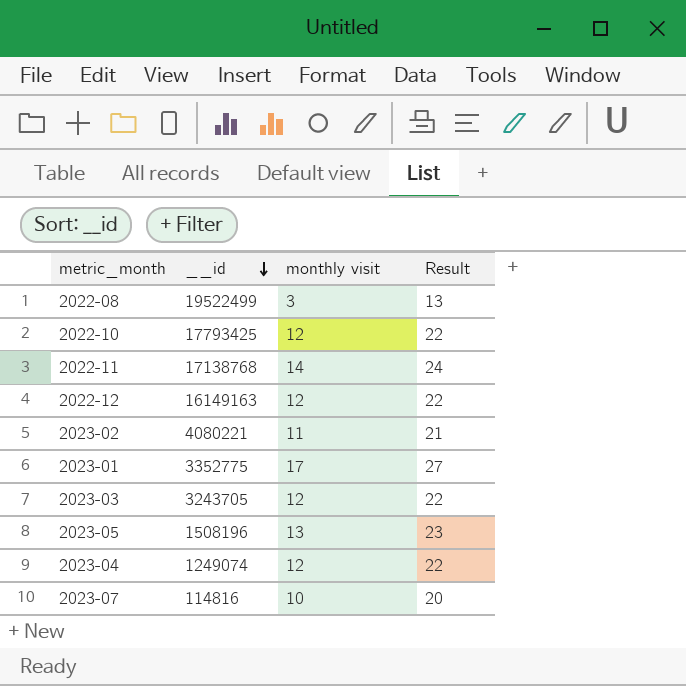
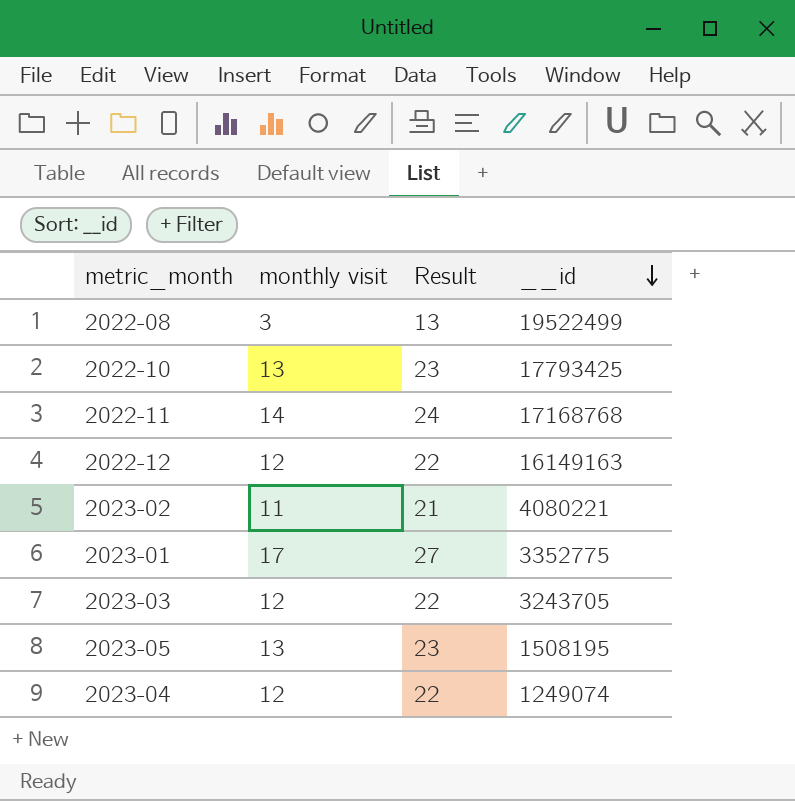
column __id | position: 2 -> 4
row 2023-07: 114816 | 10 | 20 -> none
2022-10 | monthly visit: 12 -> 13
2022-10 | Result: 22 -> 23
2022-11 | __id: 17138768 -> 17168768
2023-05 | __id: 1508196 -> 1508195

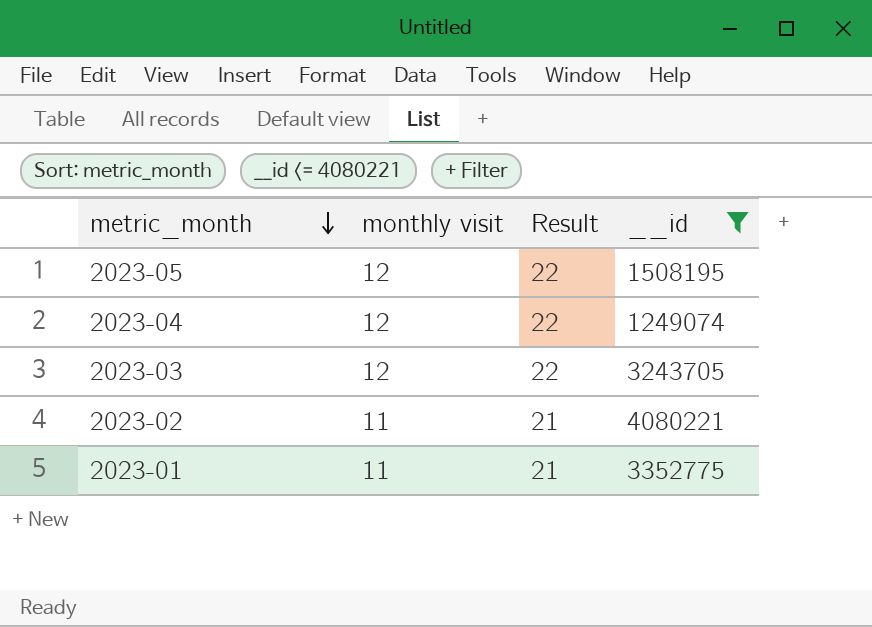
filter: none -> __id <= 4080221
row order: __id descending -> metric_month descending
2023-05 | monthly visit: 13 -> 12
2023-05 | Result: 23 -> 22
2023-01 | monthly visit: 17 -> 11
2023-01 | Result: 27 -> 21

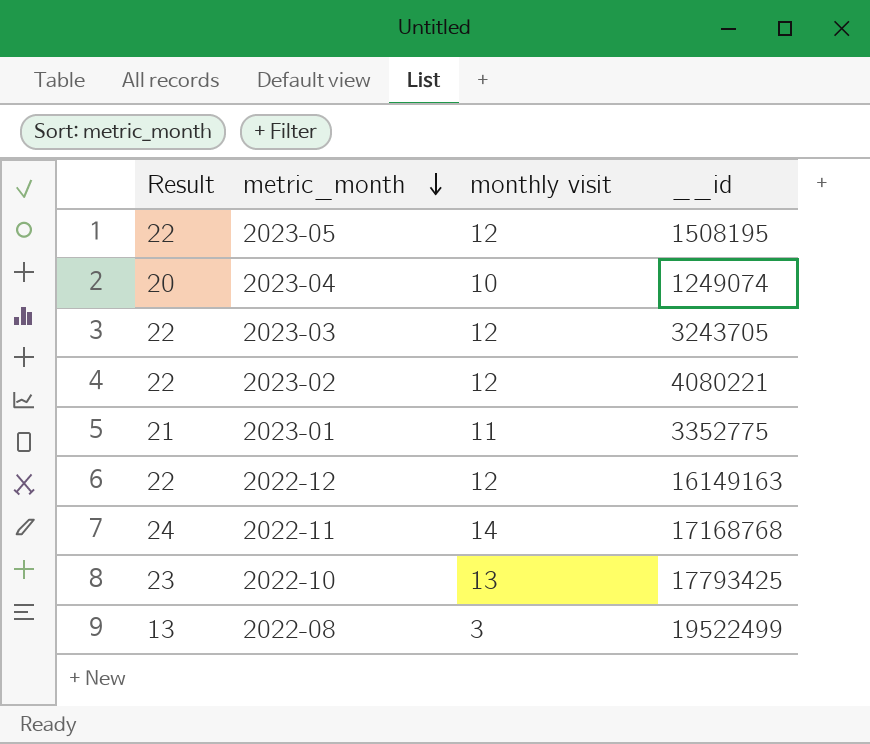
filter: __id <= 4080221 -> none
column Result | position: 3 -> 1
2023-04 | Result: 22 -> 20
2023-04 | monthly visit: 12 -> 10
2023-02 | Result: 21 -> 22
2023-02 | monthly visit: 11 -> 12

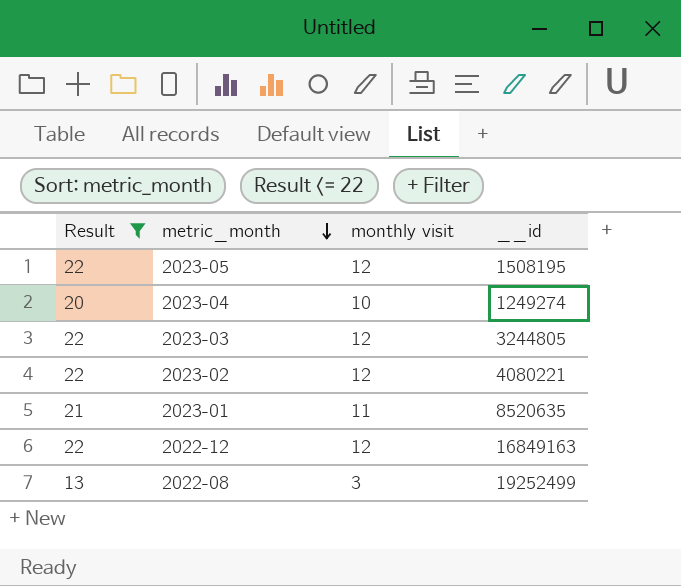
filter: none -> Result <= 22
2023-04 | __id: 1249074 -> 1249274
2023-03 | __id: 3243705 -> 3244805
2023-01 | __id: 3352775 -> 8520635
2022-12 | __id: 16149163 -> 16849163
2022-08 | __id: 19522499 -> 19252499

